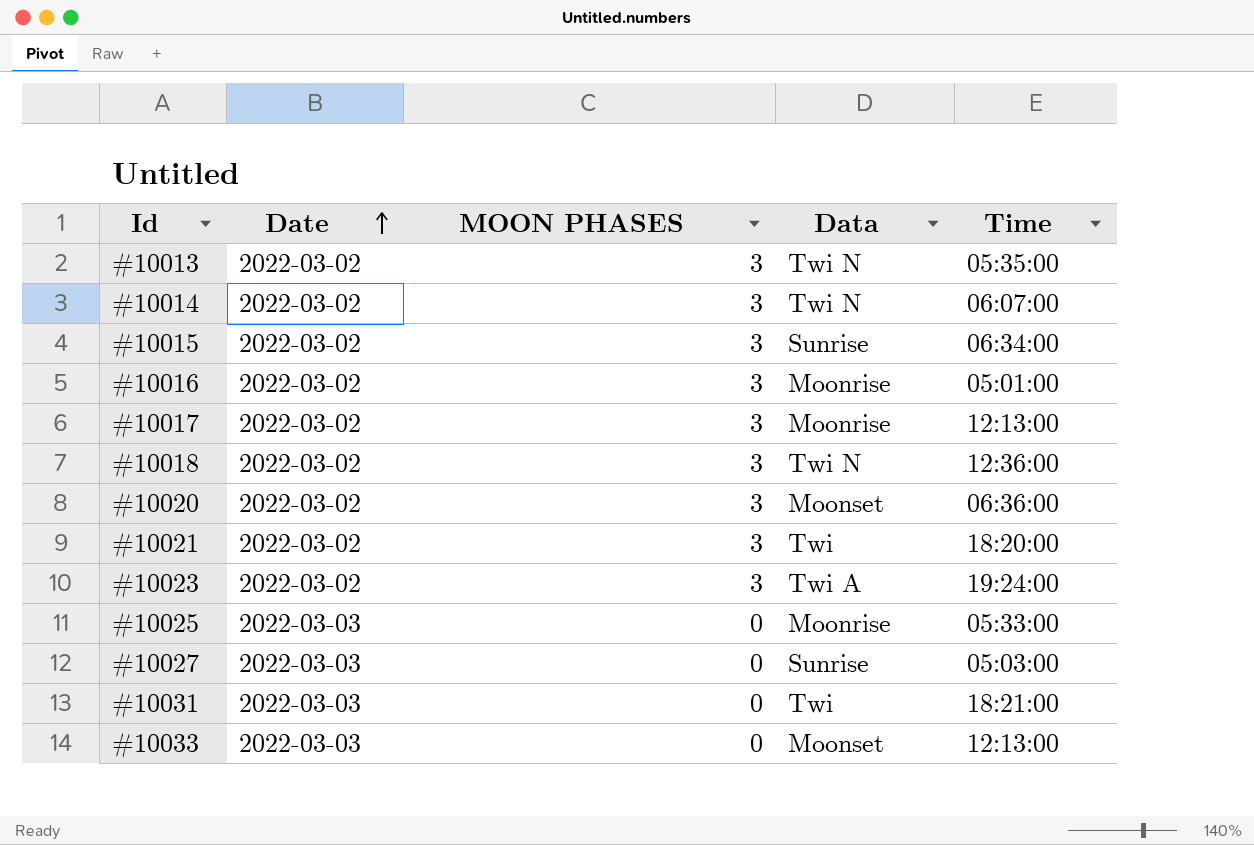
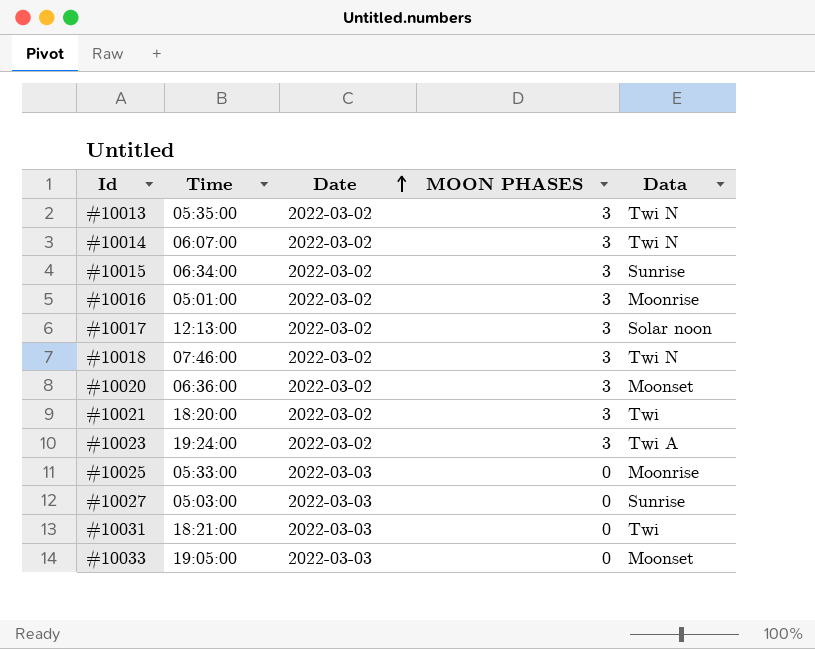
column Time | position: 5 -> 2
#10017 | Data: Moonrise -> Solar noon
#10018 | Time: 12:36:00 -> 07:46:00
#10033 | Time: 12:13:00 -> 19:05:00

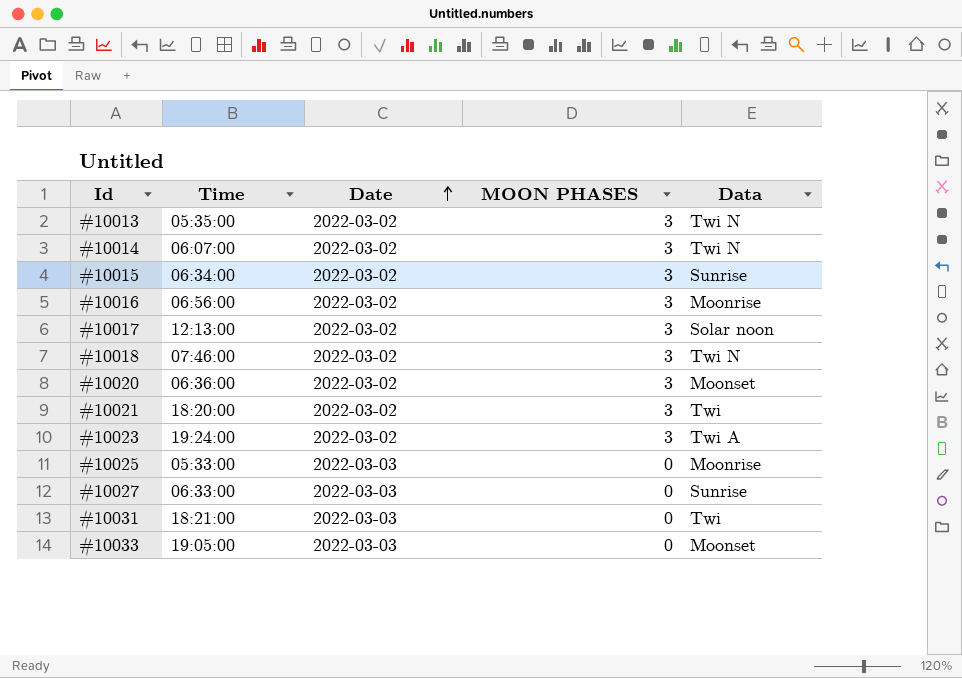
#10016 | Time: 05:01:00 -> 06:56:00
#10027 | Time: 05:03:00 -> 06:33:00

